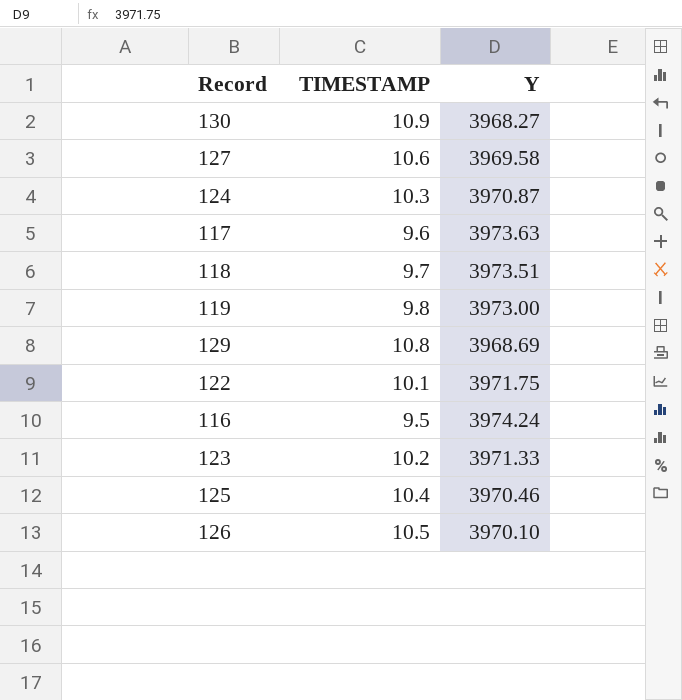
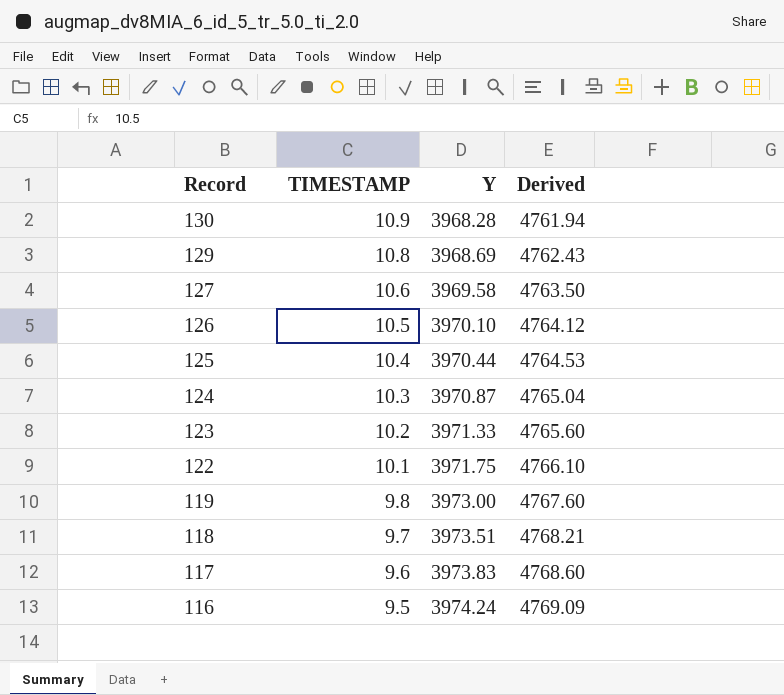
row order: none -> Record descending
column Derived | formula: none -> [Y] * 1.2
130 | Y: 3968.27 -> 3968.28
125 | Y: 3970.46 -> 3970.44
117 | Y: 3973.63 -> 3973.83

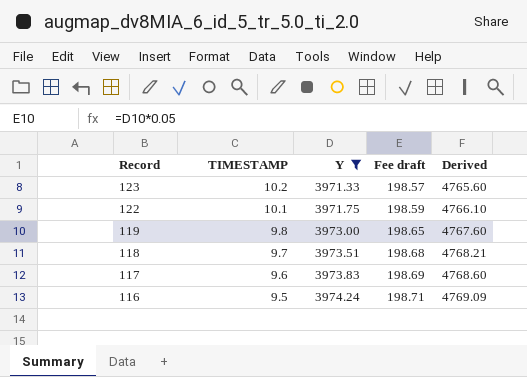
filter: none -> Y >= 3971.33
column Fee draft | formula: none -> [Y] * 0.05

